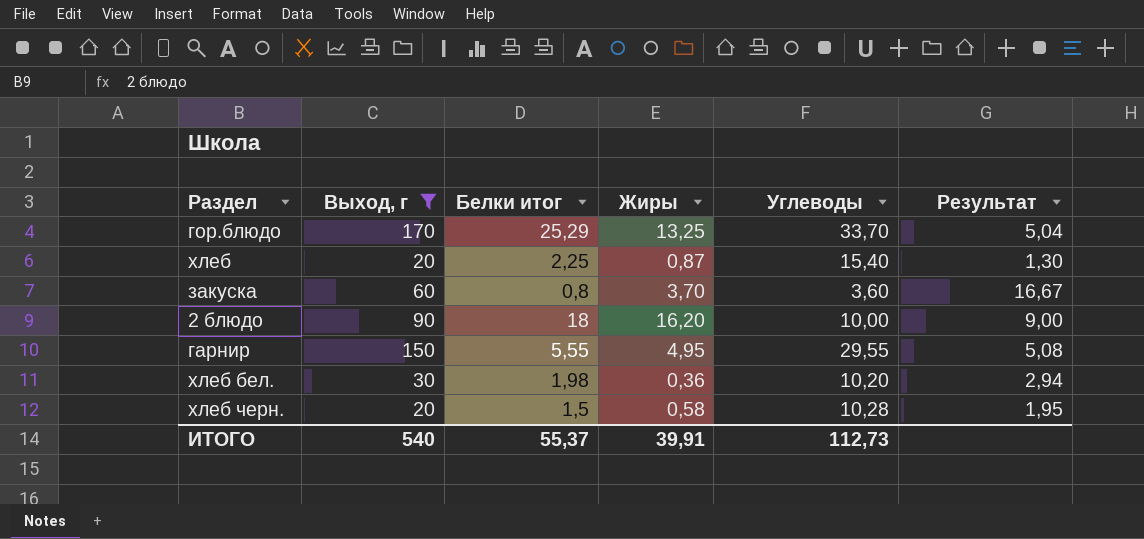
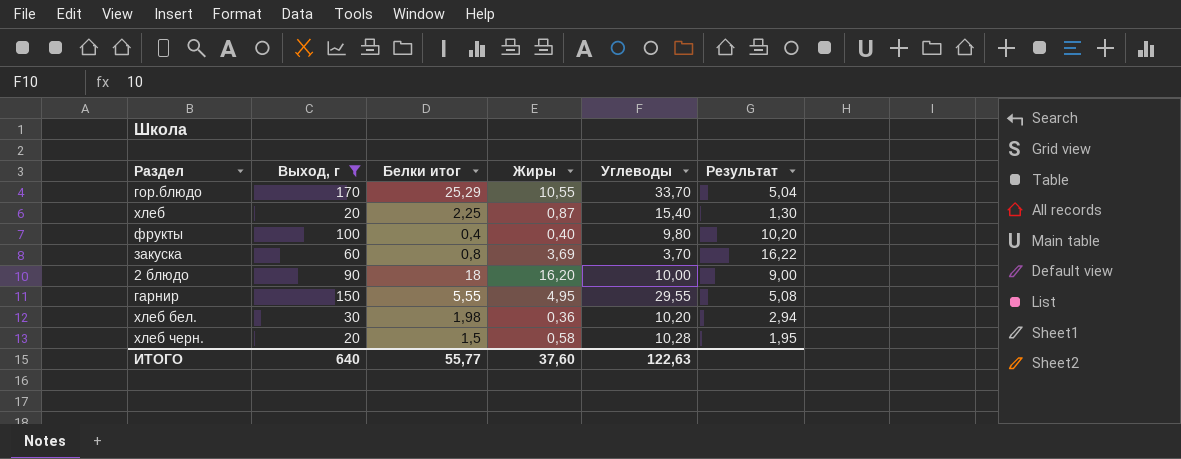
гор.блюдо | Жиры: 13,25 -> 10,55
row фрукты: none -> 100 | 0,4 | 0,40 | 9,80 | 10,20
закуска | Жиры: 3,70 -> 3,69
закуска | Углеводы: 3,60 -> 3,70
закуска | Результат: 16,67 -> 16,22
ИТОГО | Выход, г: 540 -> 640
ИТОГО | Белки итог: 55,37 -> 55,77
ИТОГО | Жиры: 39,91 -> 37,60
ИТОГО | Углеводы: 112,73 -> 122,63

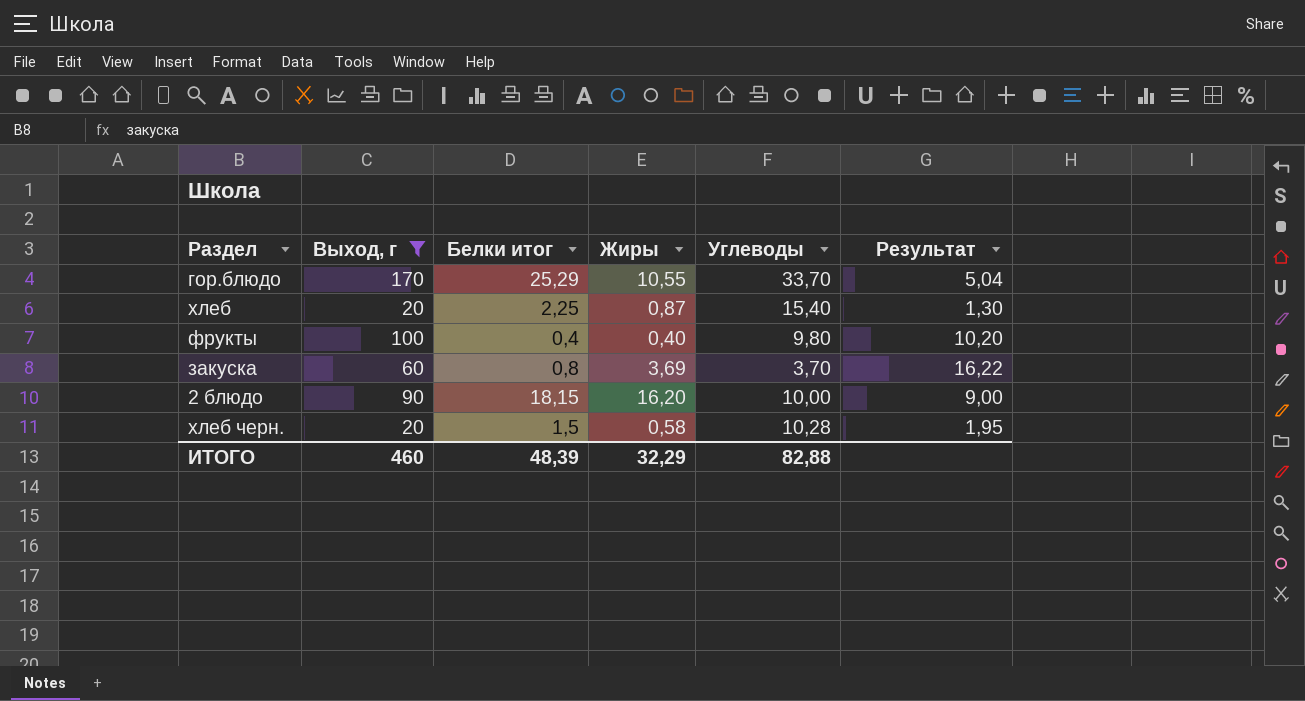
row гарнир: 150 | 5,55 | 4,95 | 29,55 | 5,08 -> none
row хлеб бел.: 30 | 1,98 | 0,36 | 10,20 | 2,94 -> none
2 блюдо | Белки итог: 18 -> 18,15
ИТОГО | Выход, г: 640 -> 460
ИТОГО | Белки итог: 55,77 -> 48,39
ИТОГО | Жиры: 37,60 -> 32,29
ИТОГО | Углеводы: 122,63 -> 82,88

